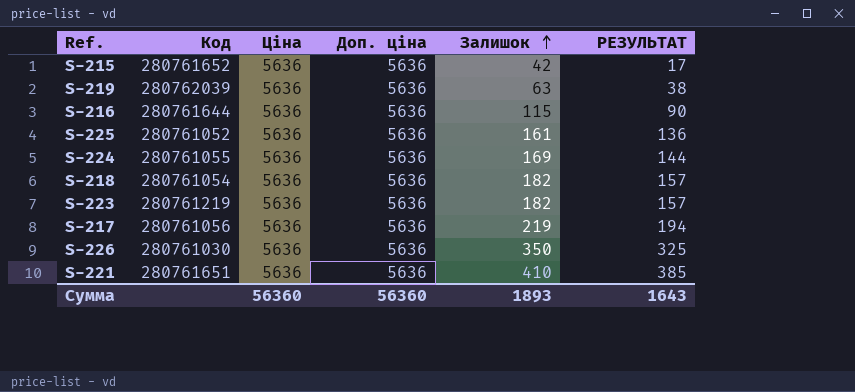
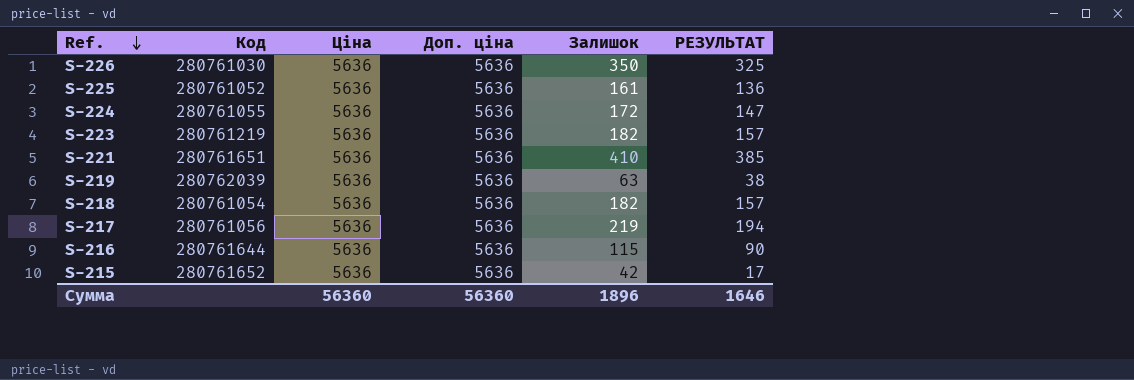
row order: Залишок ascending -> Ref. descending
S-224 | Залишок: 169 -> 172
S-224 | РЕЗУЛЬТАТ: 144 -> 147
Сумма | Залишок: 1893 -> 1896
Сумма | РЕЗУЛЬТАТ: 1643 -> 1646

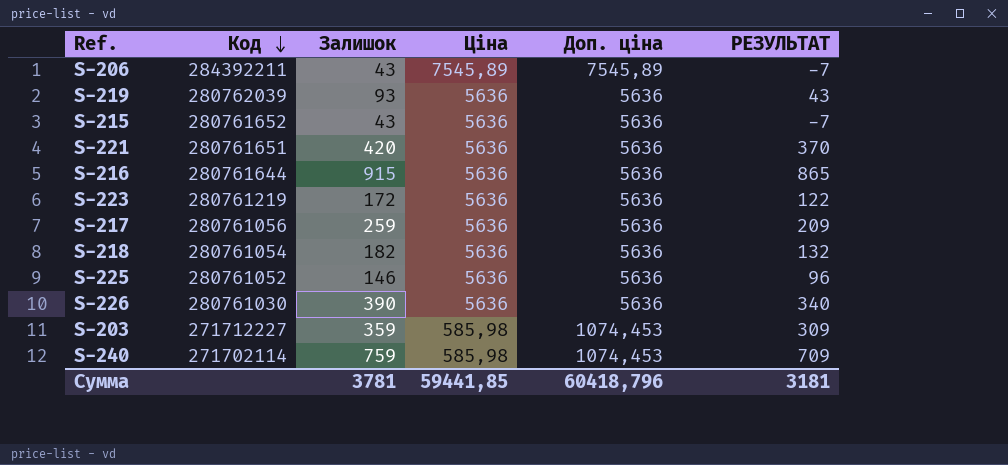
row order: Ref. descending -> Код descending
column Залишок | position: 5 -> 3
column РЕЗУЛЬТАТ | formula: [Залишок] - 25 -> [Залишок] - 50
row S-224: 280761055 | 5636 | 5636 | 172 | 147 -> none
row S-206: none -> 284392211 | 43 | 7545,89 | 7545,89 | -7
S-219 | Залишок: 63 -> 93
S-215 | Залишок: 42 -> 43
S-221 | Залишок: 410 -> 420
S-216 | Залишок: 115 -> 915
S-223 | Залишок: 182 -> 172
S-217 | Залишок: 219 -> 259
S-225 | Залишок: 161 -> 146
S-226 | Залишок: 350 -> 390
row S-203: none -> 271712227 | 359 | 585,98 | 1074,453 | 309
row S-240: none -> 271702114 | 759 | 585,98 | 1074,453 | 709
Сумма | Залишок: 1896 -> 3781
Сумма | Ціна: 56360 -> 59441,85
Сумма | Доп. ціна: 56360 -> 60418,796
Сумма | РЕЗУЛЬТАТ: 1646 -> 3181

